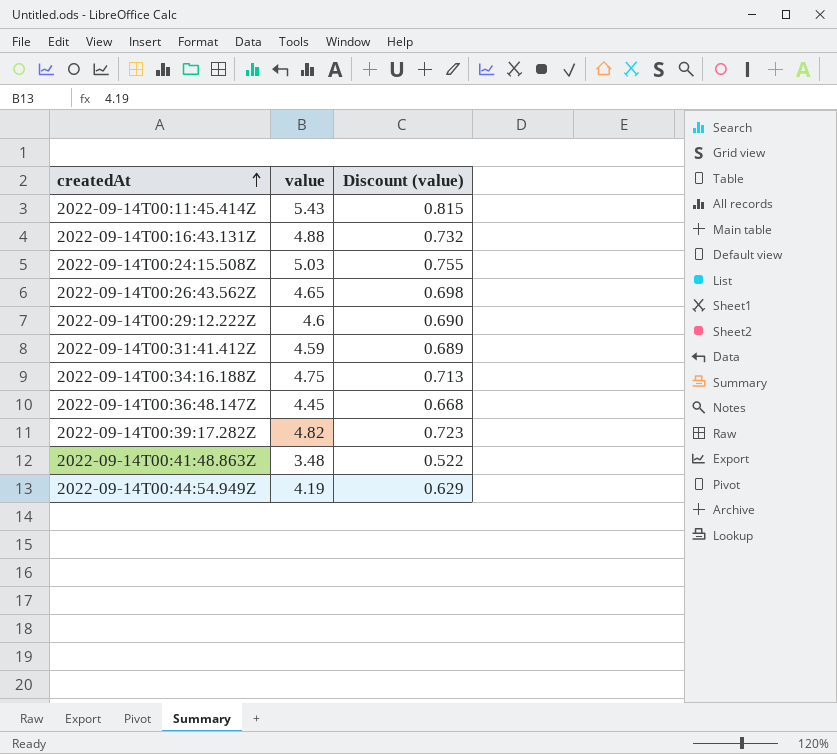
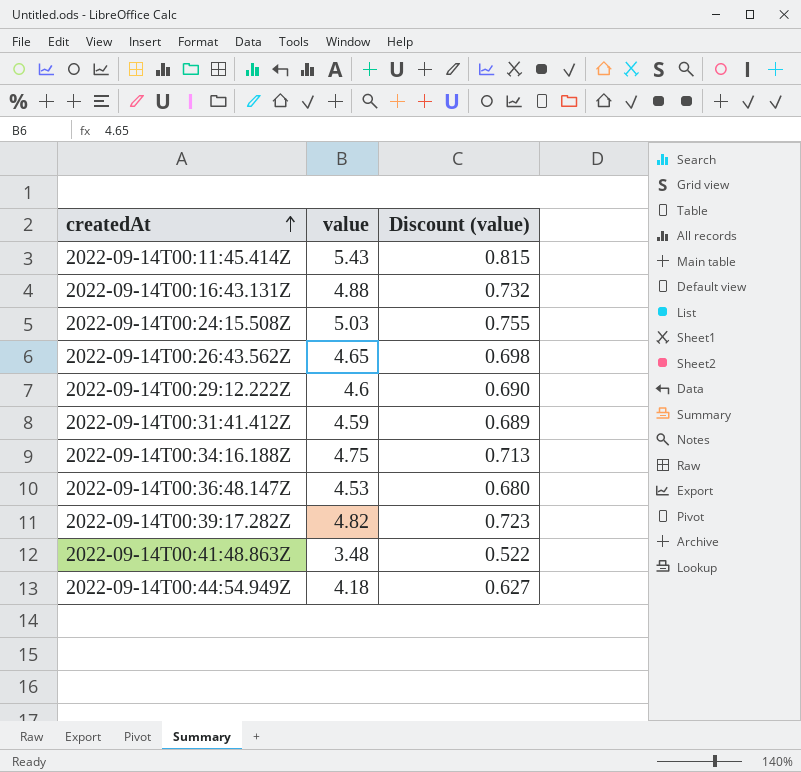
2022-09-14T00:36:48.147Z | value: 4.45 -> 4.53
2022-09-14T00:36:48.147Z | Discount (value): 0.668 -> 0.680
2022-09-14T00:44:54.949Z | value: 4.19 -> 4.18
2022-09-14T00:44:54.949Z | Discount (value): 0.629 -> 0.627

